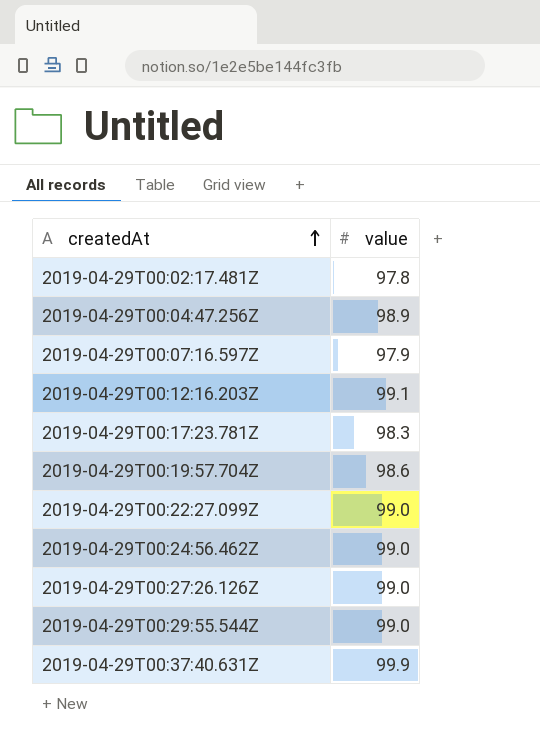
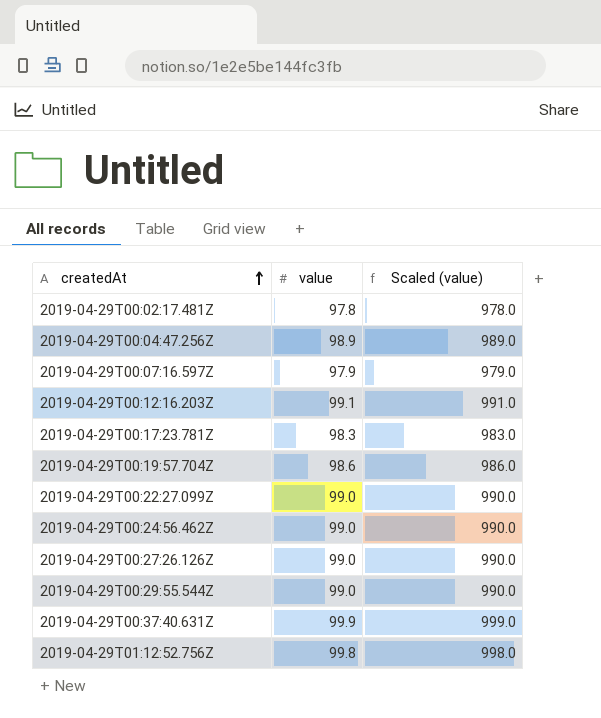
column Scaled (value) | formula: none -> [value] * 10
row 2019-04-29T01:12:52.756Z: none -> 99.8 | 998.0

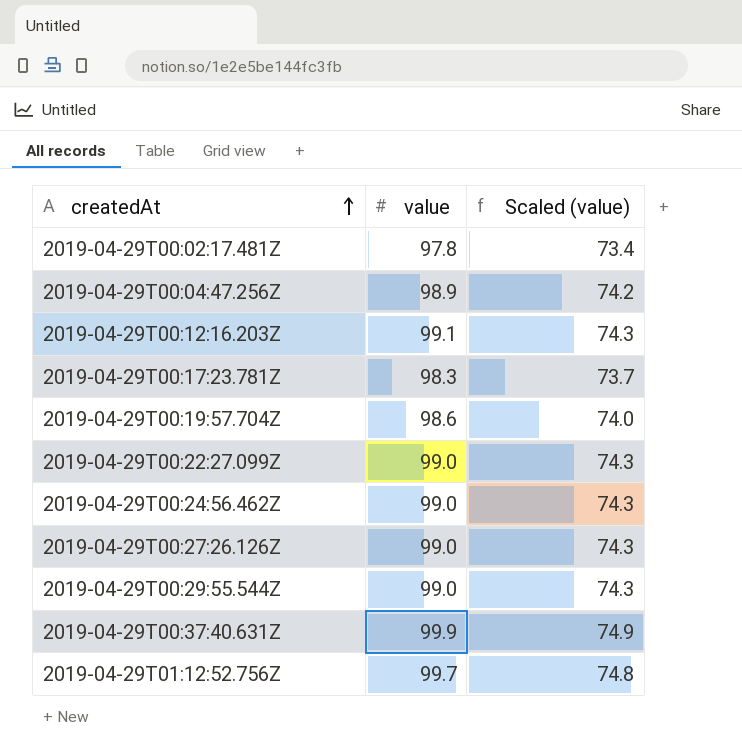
column Scaled (value) | formula: [value] * 10 -> [value] * 0.75
row 2019-04-29T00:07:16.597Z: 97.9 | 979.0 -> none
2019-04-29T01:12:52.756Z | value: 99.8 -> 99.7

